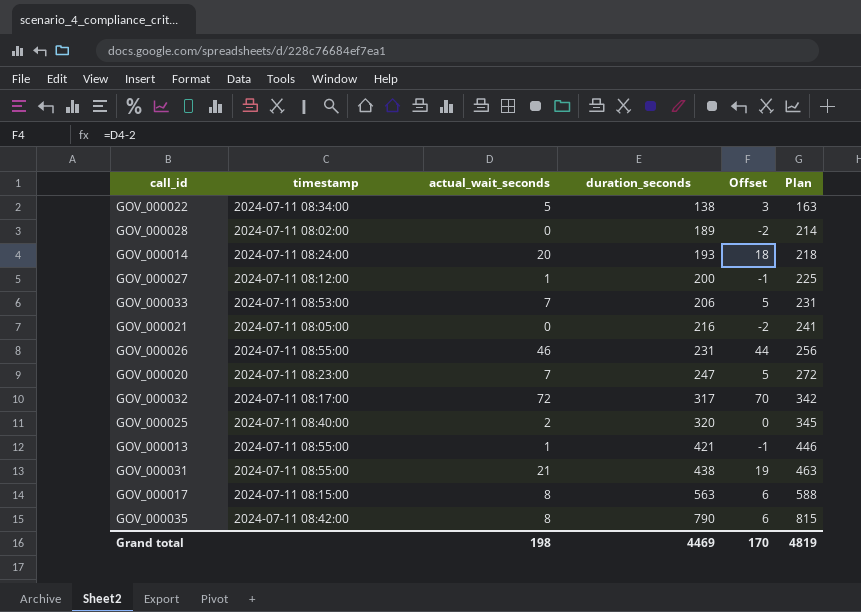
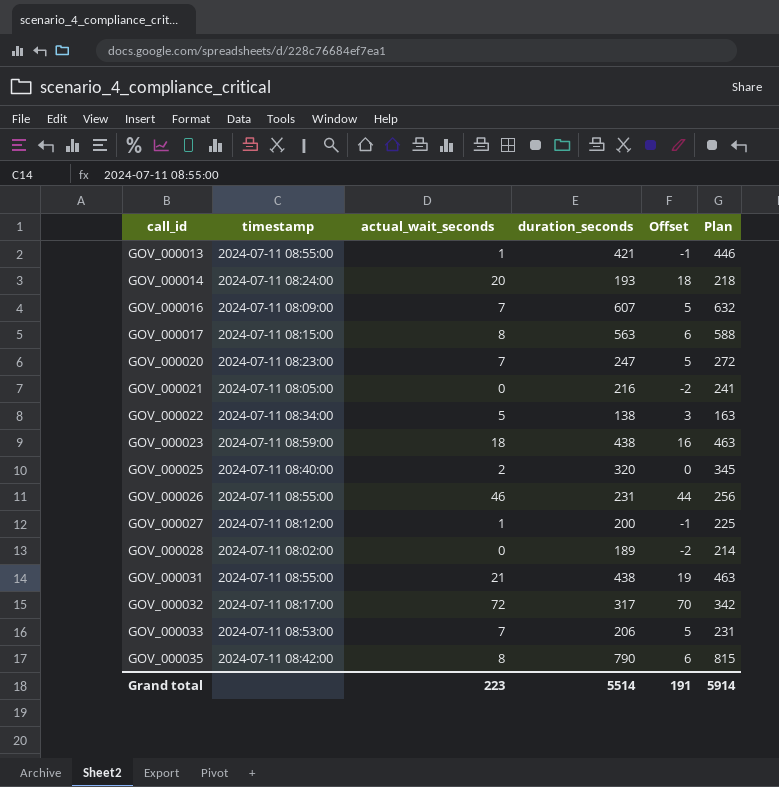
row order: duration_seconds ascending -> call_id ascending
row GOV_000016: none -> 2024-07-11 08:09:00 | 7 | 607 | 5 | 632
row GOV_000023: none -> 2024-07-11 08:59:00 | 18 | 438 | 16 | 463
Grand total | actual_wait_seconds: 198 -> 223
Grand total | duration_seconds: 4469 -> 5514
Grand total | Offset: 170 -> 191
Grand total | Plan: 4819 -> 5914

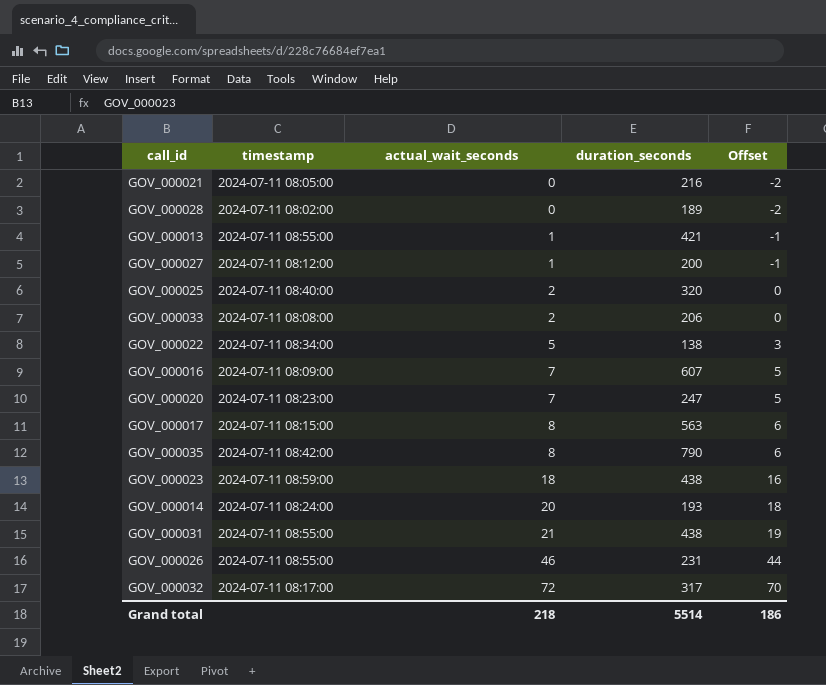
row order: call_id ascending -> actual_wait_seconds ascending
column Plan | formula: [duration_seconds] + 25 -> none
GOV_000033 | timestamp: 2024-07-11 08:53:00 -> 2024-07-11 08:08:00
GOV_000033 | actual_wait_seconds: 7 -> 2
GOV_000033 | Offset: 5 -> 0
Grand total | actual_wait_seconds: 223 -> 218
Grand total | Offset: 191 -> 186

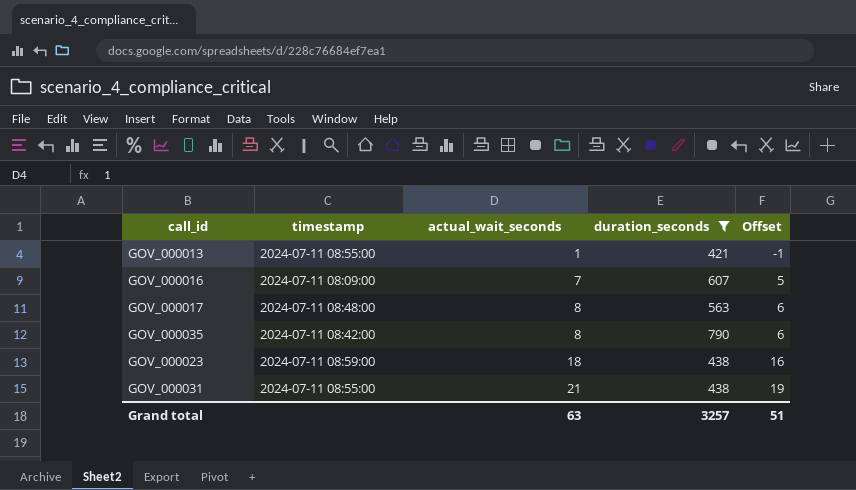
filter: none -> duration_seconds >= 421
GOV_000017 | timestamp: 2024-07-11 08:15:00 -> 2024-07-11 08:48:00
Grand total | actual_wait_seconds: 218 -> 63
Grand total | duration_seconds: 5514 -> 3257
Grand total | Offset: 186 -> 51

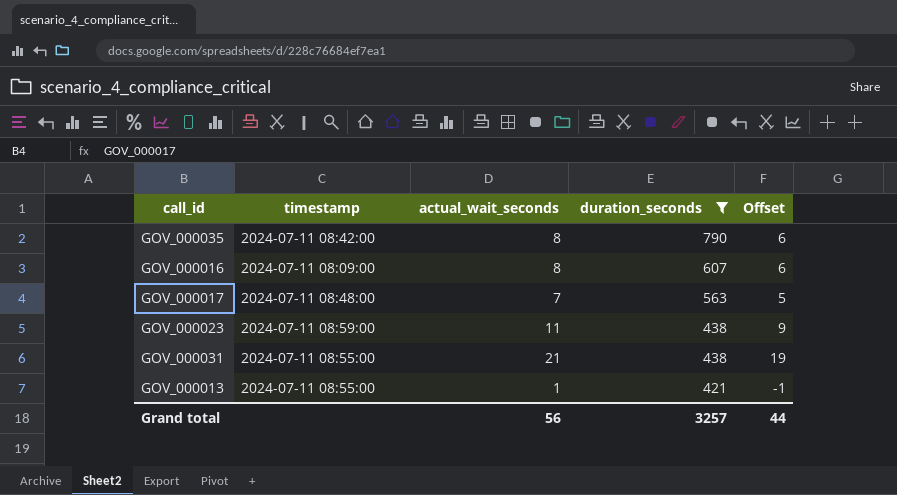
row order: actual_wait_seconds ascending -> duration_seconds descending
GOV_000016 | actual_wait_seconds: 7 -> 8
GOV_000016 | Offset: 5 -> 6
GOV_000017 | actual_wait_seconds: 8 -> 7
GOV_000017 | Offset: 6 -> 5
GOV_000023 | actual_wait_seconds: 18 -> 11
GOV_000023 | Offset: 16 -> 9
Grand total | actual_wait_seconds: 63 -> 56
Grand total | Offset: 51 -> 44

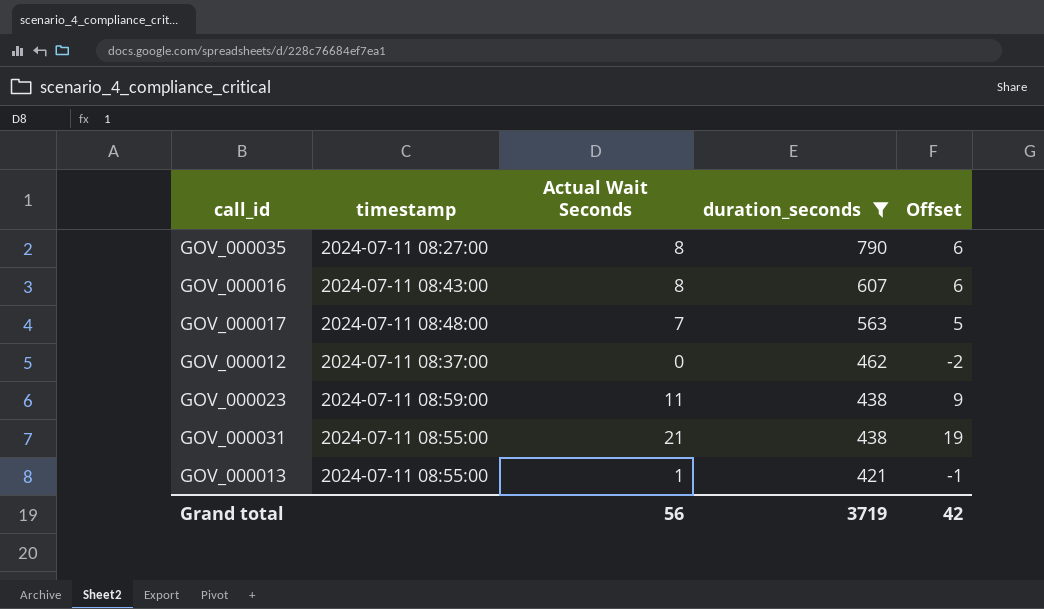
column name: actual_wait_seconds -> Actual Wait Seconds
GOV_000035 | timestamp: 2024-07-11 08:42:00 -> 2024-07-11 08:27:00
GOV_000016 | timestamp: 2024-07-11 08:09:00 -> 2024-07-11 08:43:00
row GOV_000012: none -> 2024-07-11 08:37:00 | 0 | 462 | -2
Grand total | duration_seconds: 3257 -> 3719
Grand total | Offset: 44 -> 42

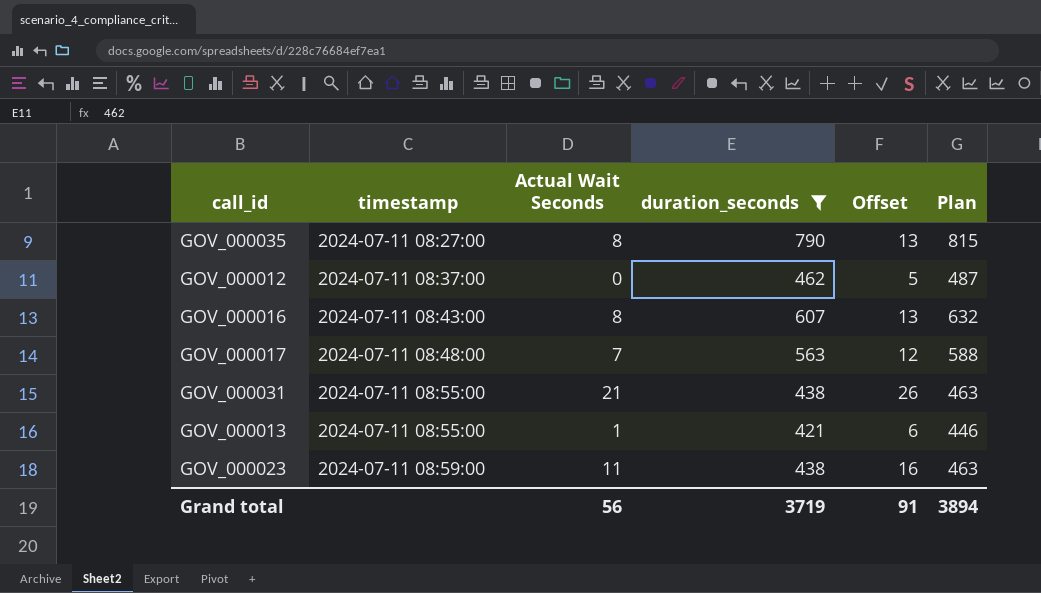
row order: duration_seconds descending -> timestamp ascending
column Offset | formula: [Actual Wait Seconds] - 2 -> [Actual Wait Seconds] + 5
column Plan | formula: none -> [duration_seconds] + 25
Grand total | Offset: 42 -> 91

